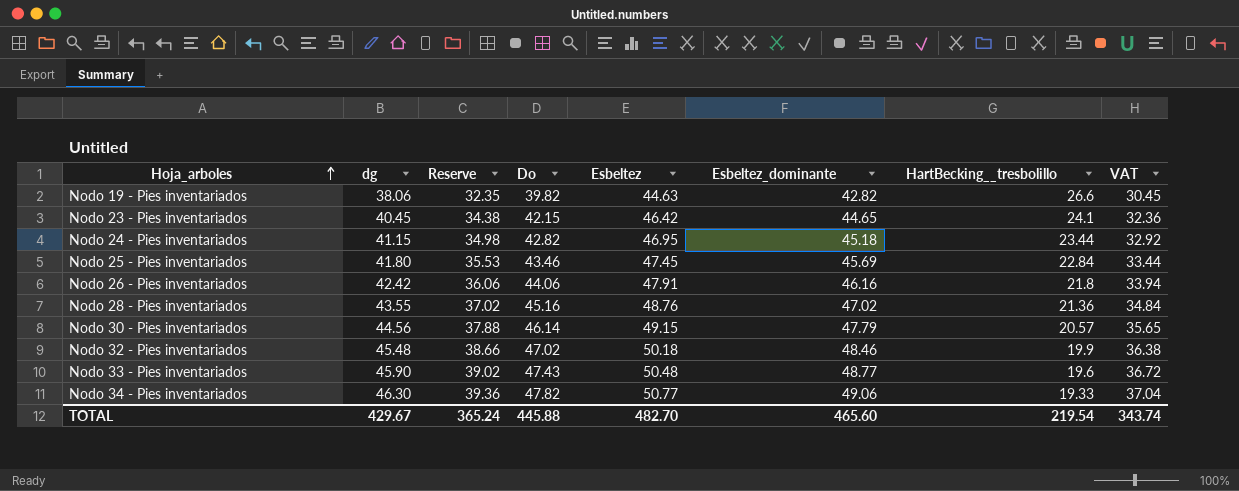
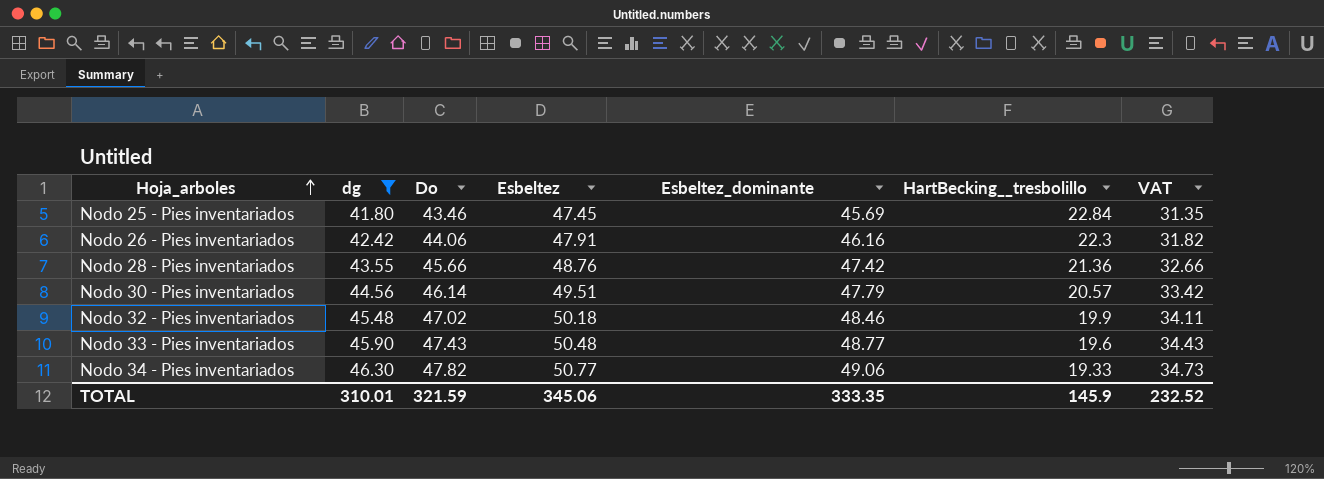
filter: none -> dg >= 41.80
column Reserve | formula: [dg] * 0.85 -> none
column VAT | formula: [dg] * 0.8 -> [dg] * 0.75
Nodo 26 - Pies inventariados | HartBecking__tresbolillo: 21.8 -> 22.3
Nodo 28 - Pies inventariados | Do: 45.16 -> 45.66
Nodo 28 - Pies inventariados | Esbeltez_dominante: 47.02 -> 47.42
Nodo 30 - Pies inventariados | Esbeltez: 49.15 -> 49.51
TOTAL | dg: 429.67 -> 310.01
TOTAL | Do: 445.88 -> 321.59
TOTAL | Esbeltez: 482.70 -> 345.06
TOTAL | Esbeltez_dominante: 465.60 -> 333.35
TOTAL | HartBecking__tresbolillo: 219.54 -> 145.9
TOTAL | VAT: 343.74 -> 232.52

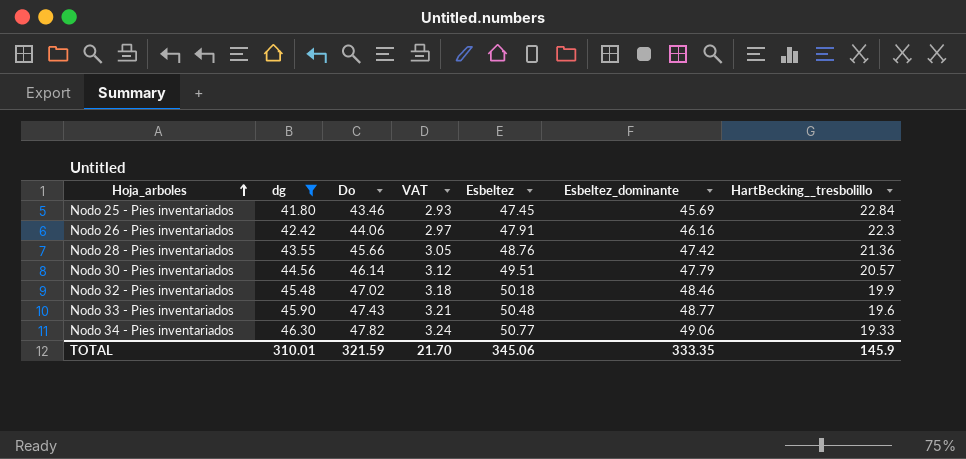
column VAT | formula: [dg] * 0.75 -> [dg] * 0.07
column VAT | position: 7 -> 4
TOTAL | VAT: 232.52 -> 21.70

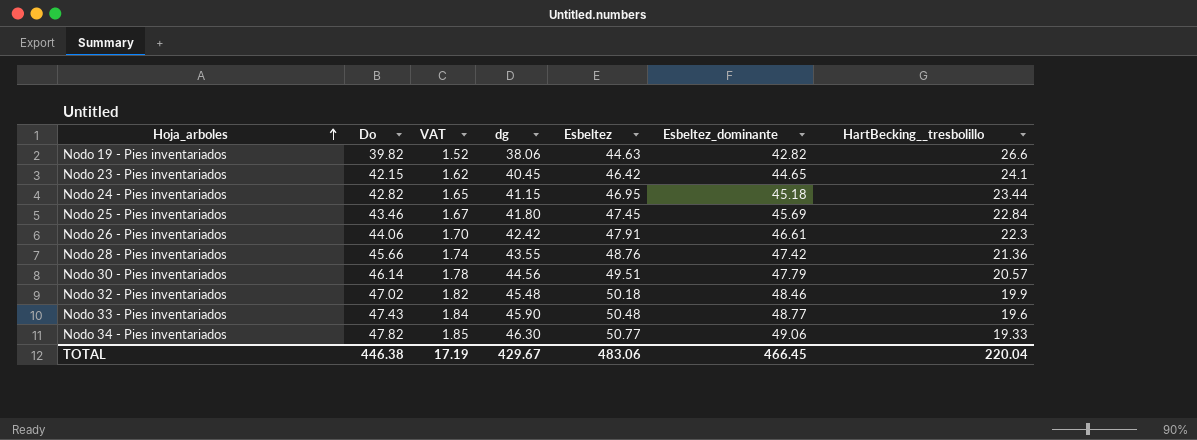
filter: dg >= 41.80 -> none
column VAT | formula: [dg] * 0.07 -> [dg] * 0.04
column dg | position: 2 -> 4
Nodo 26 - Pies inventariados | Esbeltez_dominante: 46.16 -> 46.61
TOTAL | Do: 321.59 -> 446.38
TOTAL | VAT: 21.70 -> 17.19
TOTAL | dg: 310.01 -> 429.67
TOTAL | Esbeltez: 345.06 -> 483.06
TOTAL | Esbeltez_dominante: 333.35 -> 466.45
TOTAL | HartBecking__tresbolillo: 145.9 -> 220.04

